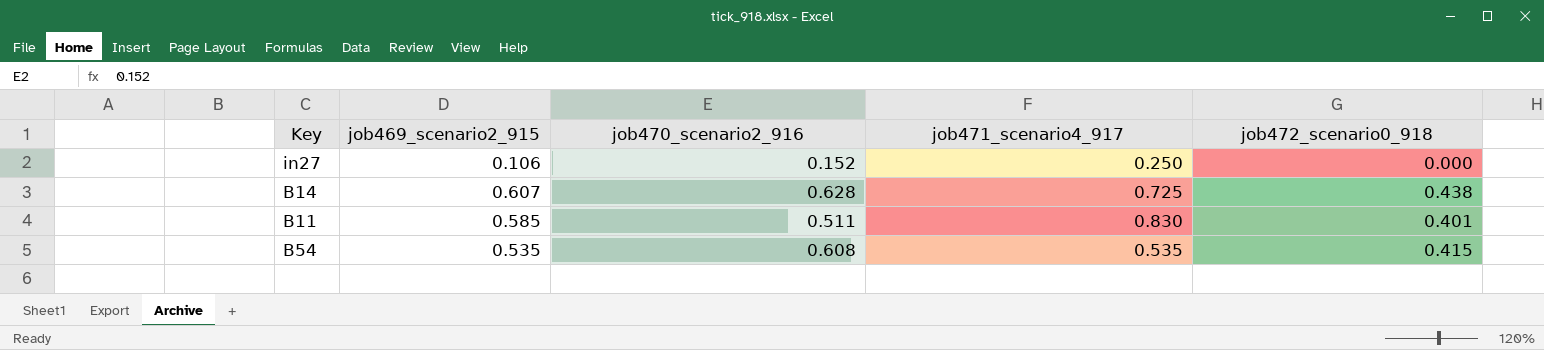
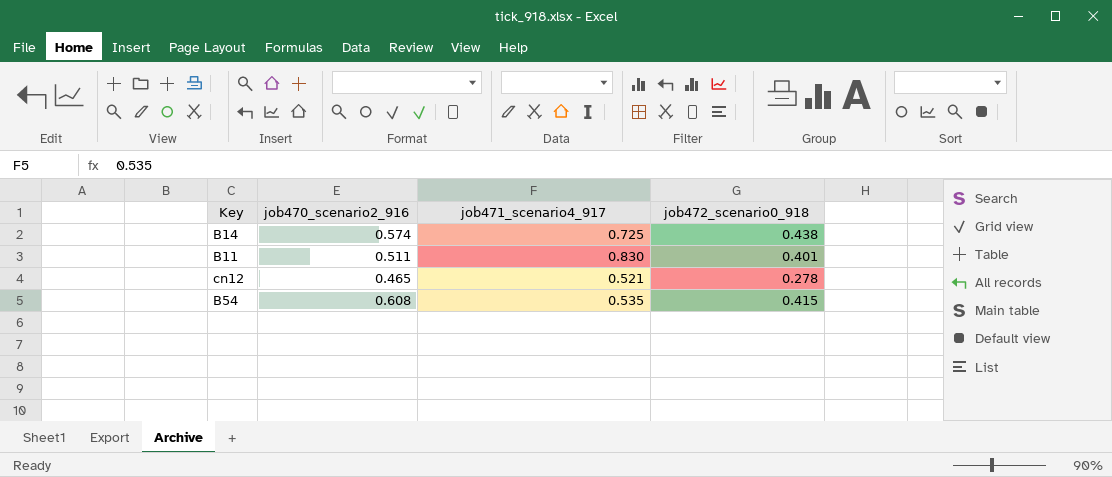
column job469_scenario2_915 | position: 2 -> none
row in27: 0.106 | 0.152 | 0.250 | 0.000 -> none
B14 | job470_scenario2_916: 0.628 -> 0.574
row cn12: none -> 0.465 | 0.521 | 0.278

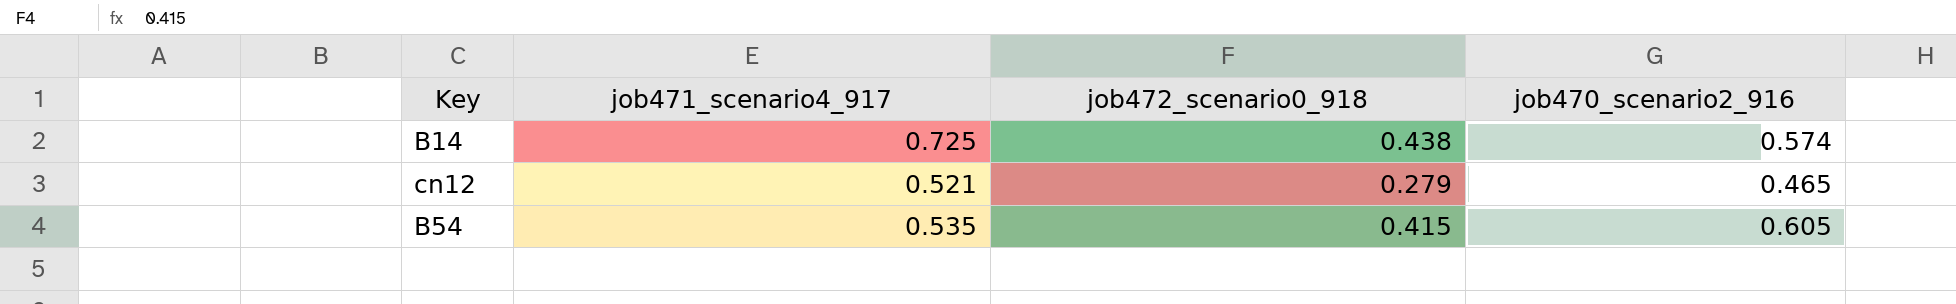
column job470_scenario2_916 | position: 2 -> 4
row B11: 0.511 | 0.830 | 0.401 -> none
cn12 | job472_scenario0_918: 0.278 -> 0.279
B54 | job470_scenario2_916: 0.608 -> 0.605

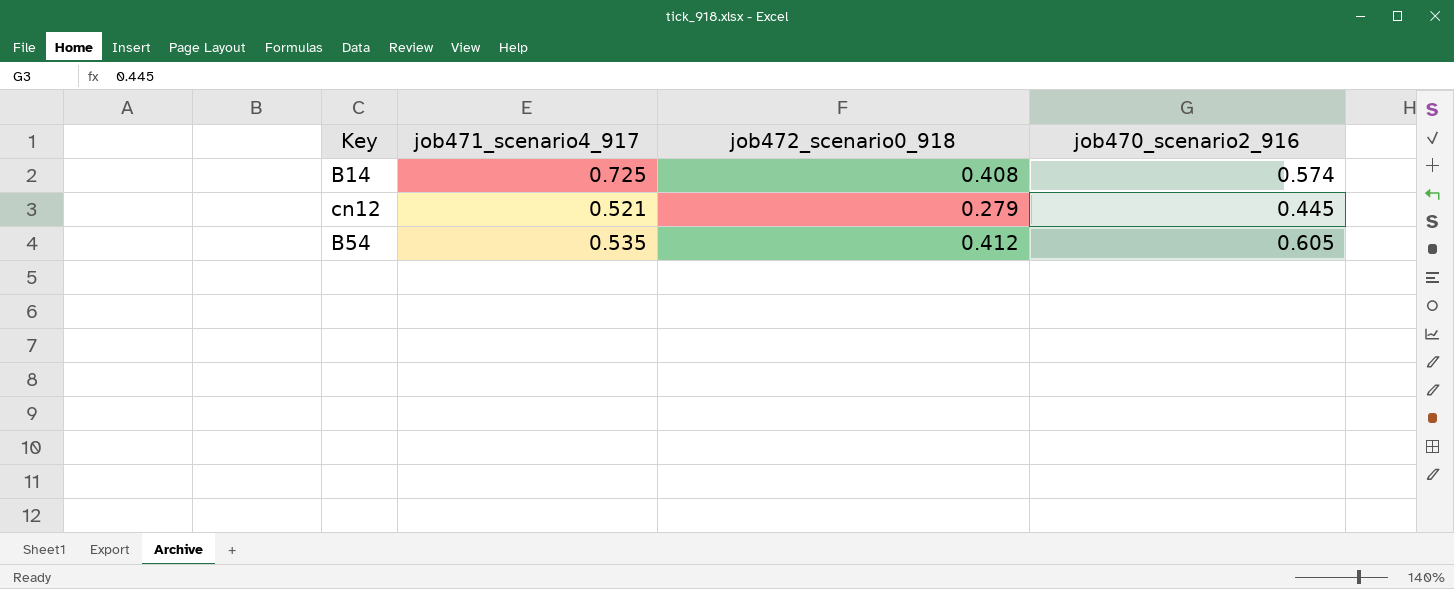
B14 | job472_scenario0_918: 0.438 -> 0.408
cn12 | job470_scenario2_916: 0.465 -> 0.445
B54 | job472_scenario0_918: 0.415 -> 0.412

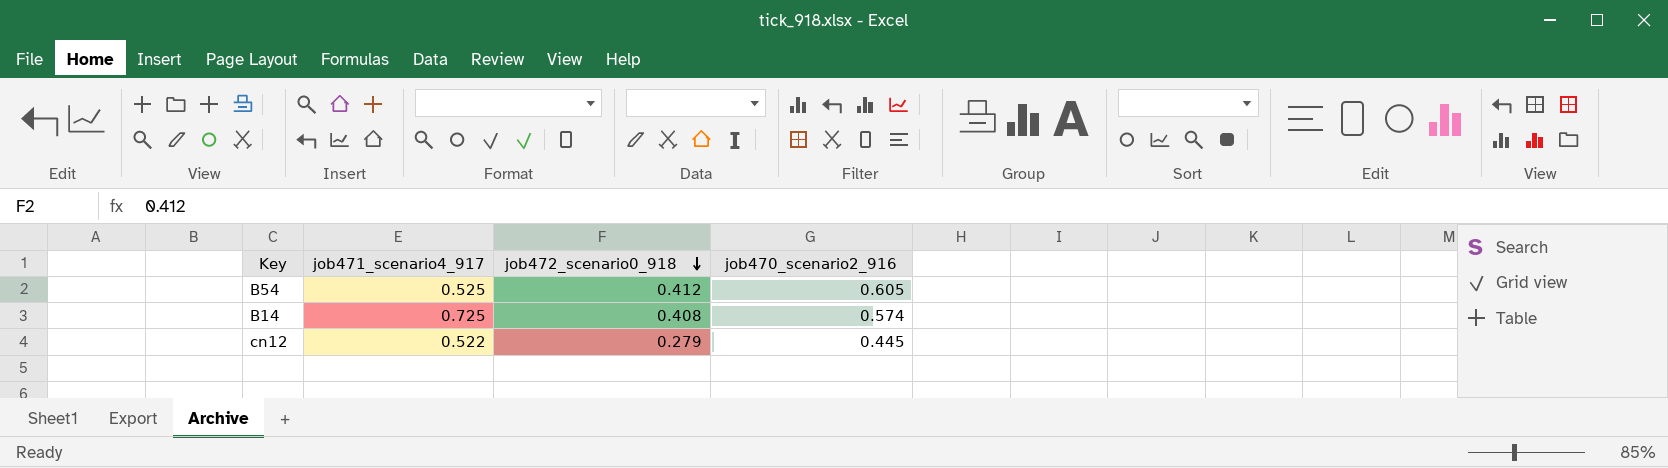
row order: none -> job472_scenario0_918 descending
B54 | job471_scenario4_917: 0.535 -> 0.525
cn12 | job471_scenario4_917: 0.521 -> 0.522

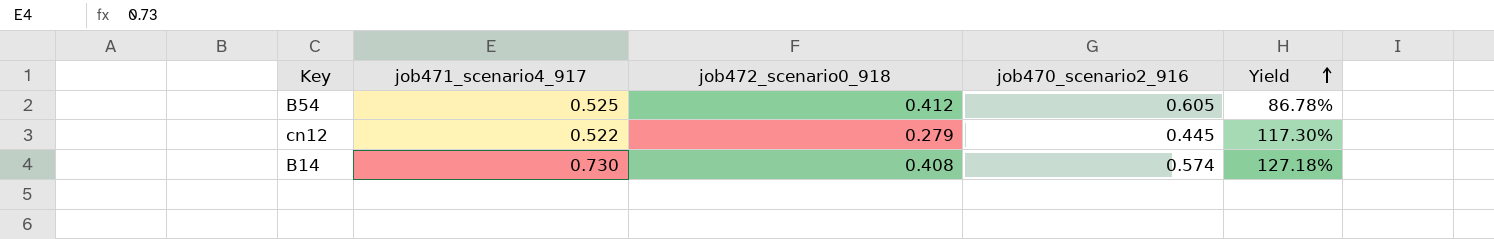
row order: job472_scenario0_918 descending -> Yield ascending
column Yield | formula: none -> [job471_scenario4_917] / [job470_scenario2_916]
B14 | job471_scenario4_917: 0.725 -> 0.730

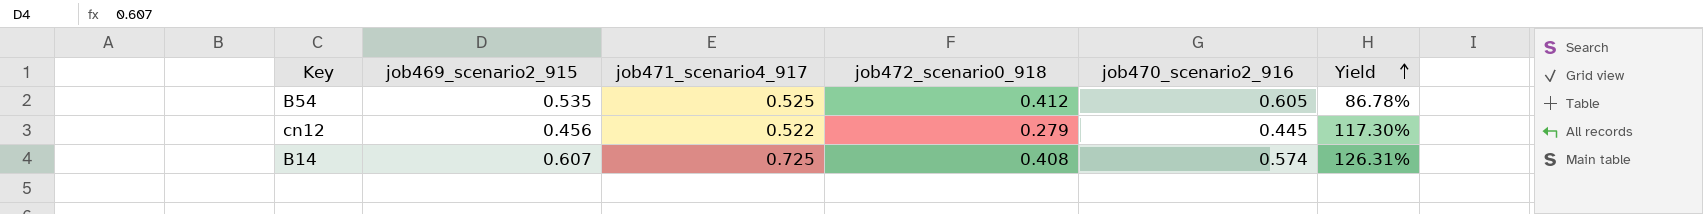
column job469_scenario2_915 | position: none -> 2
B14 | job471_scenario4_917: 0.730 -> 0.725
B14 | Yield: 127.18% -> 126.31%

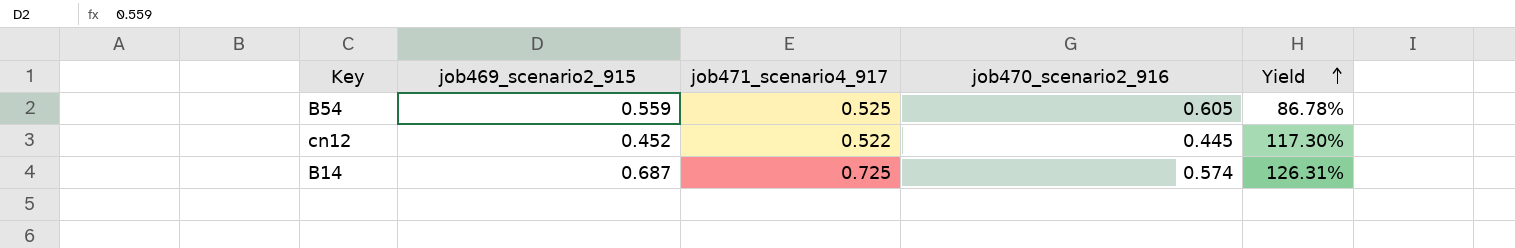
column job472_scenario0_918 | position: 4 -> none
B54 | job469_scenario2_915: 0.535 -> 0.559
cn12 | job469_scenario2_915: 0.456 -> 0.452
B14 | job469_scenario2_915: 0.607 -> 0.687

